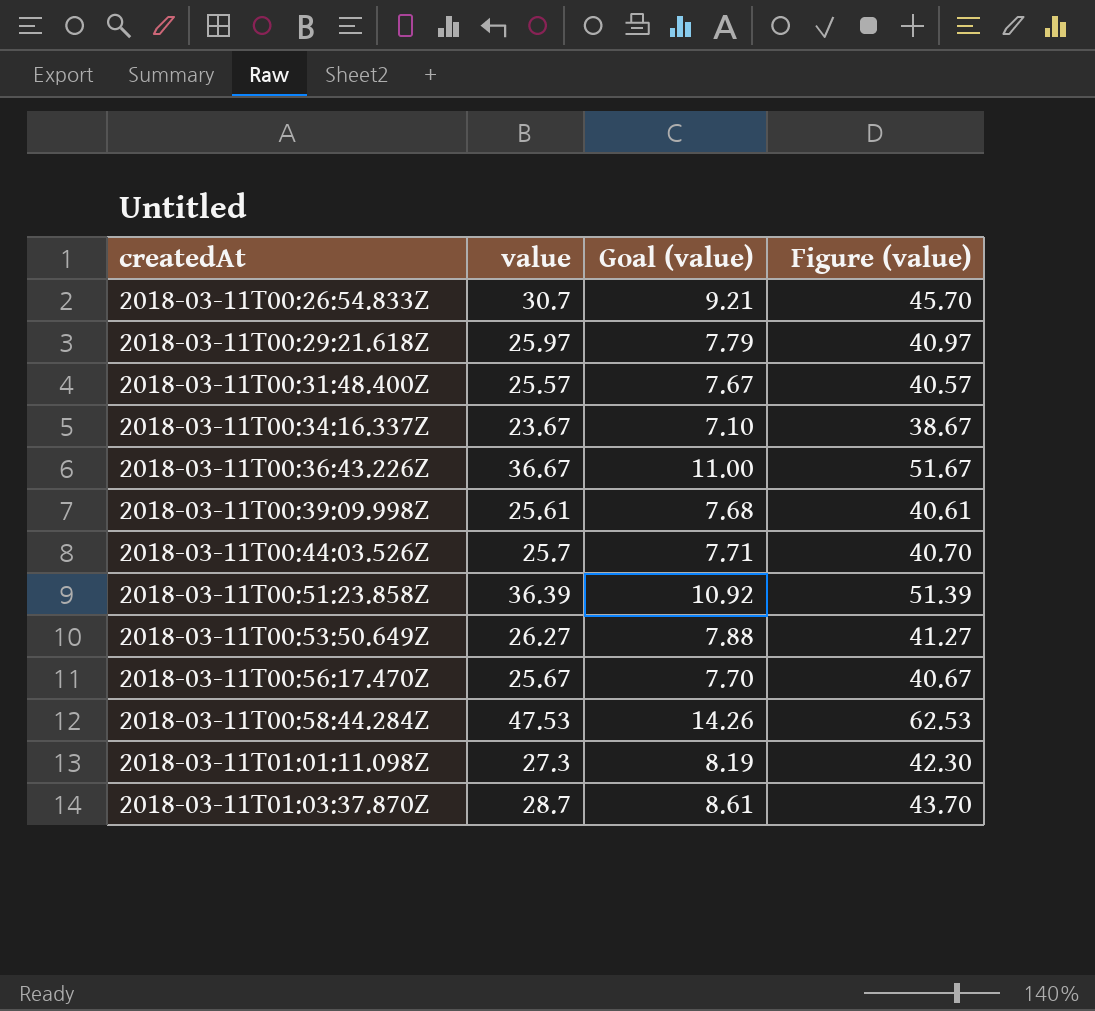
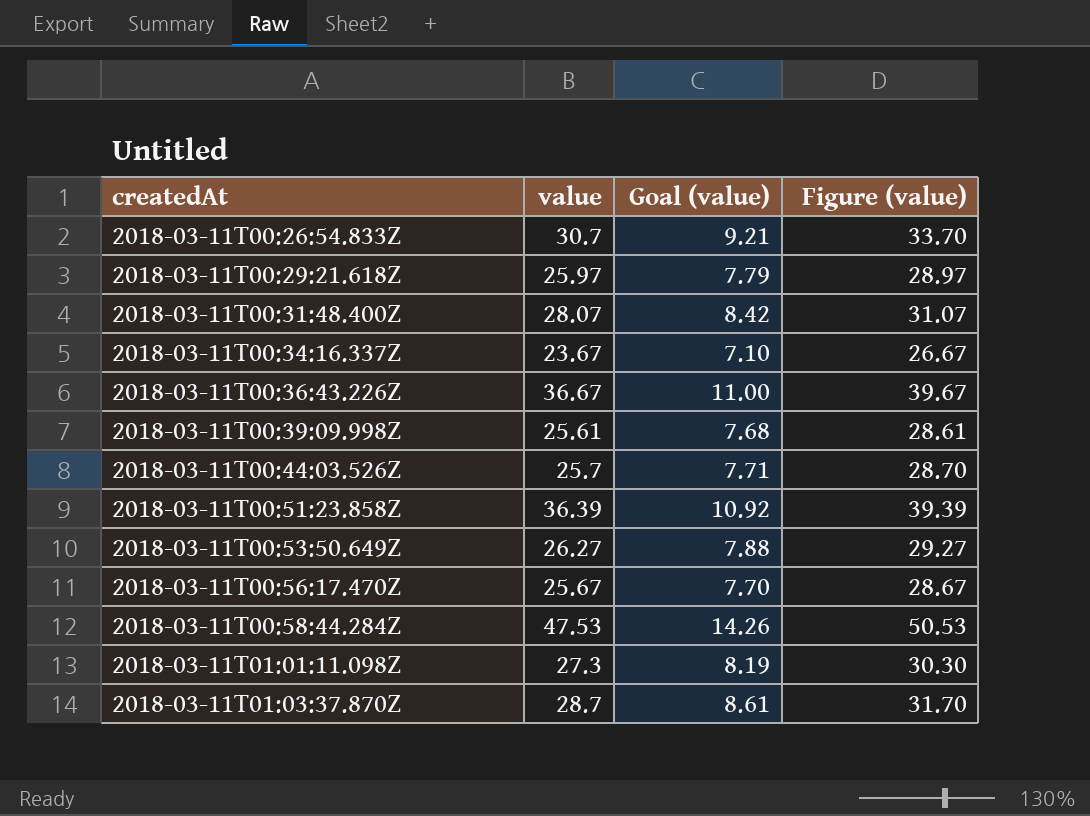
column Figure (value) | formula: [value] + 15 -> [value] + 3
2018-03-11T00:31:48.400Z | value: 25.57 -> 28.07
2018-03-11T00:31:48.400Z | Goal (value): 7.67 -> 8.42

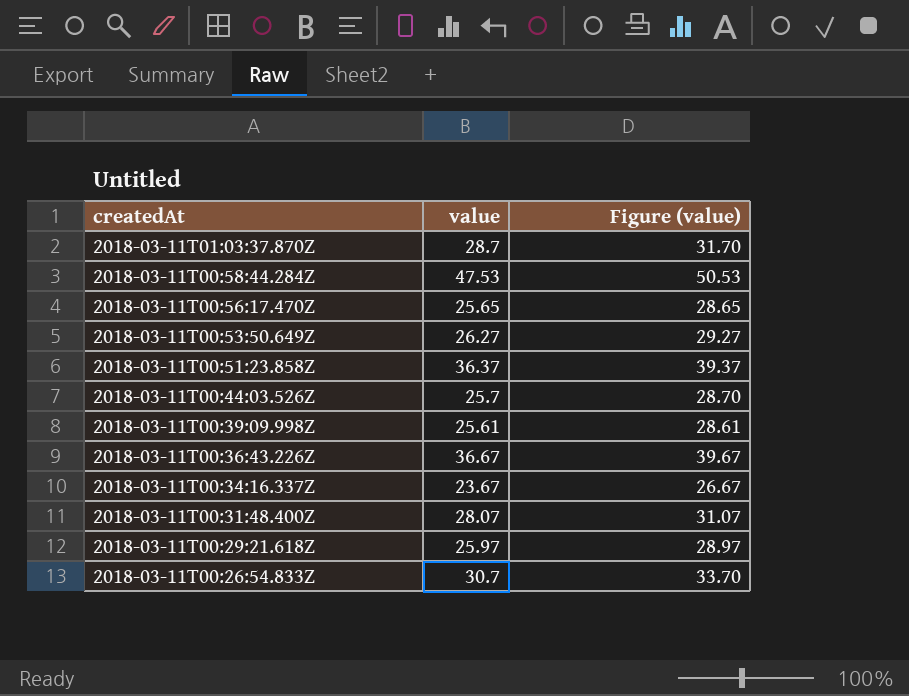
row order: createdAt ascending -> createdAt descending
column Goal (value) | formula: [value] * 0.3 -> none
row 2018-03-11T01:01:11.098Z: 27.3 | 8.19 | 30.30 -> none
2018-03-11T00:56:17.470Z | value: 25.67 -> 25.65
2018-03-11T00:56:17.470Z | Figure (value): 28.67 -> 28.65
2018-03-11T00:51:23.858Z | value: 36.39 -> 36.37
2018-03-11T00:51:23.858Z | Figure (value): 39.39 -> 39.37

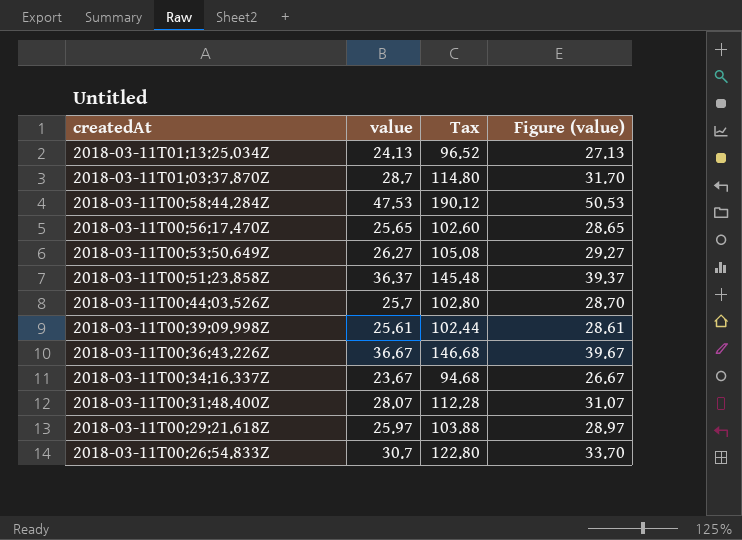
column Tax | formula: none -> [value] * 4
row 2018-03-11T01:13:25.034Z: none -> 24.13 | 96.52 | 27.13

